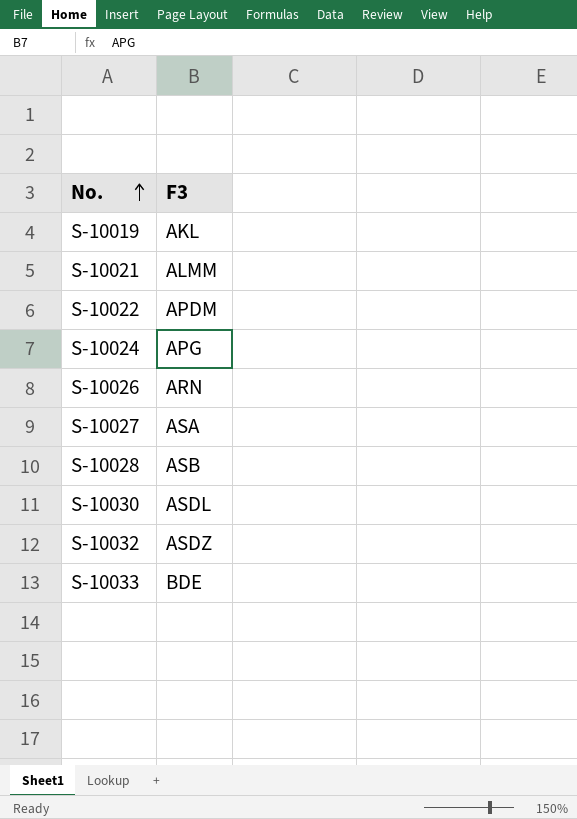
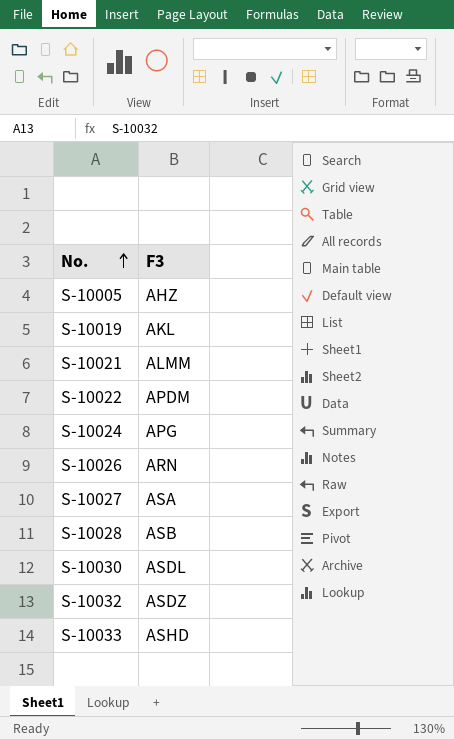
row S-10005: none -> AHZ
S-10033 | F3: BDE -> ASHD

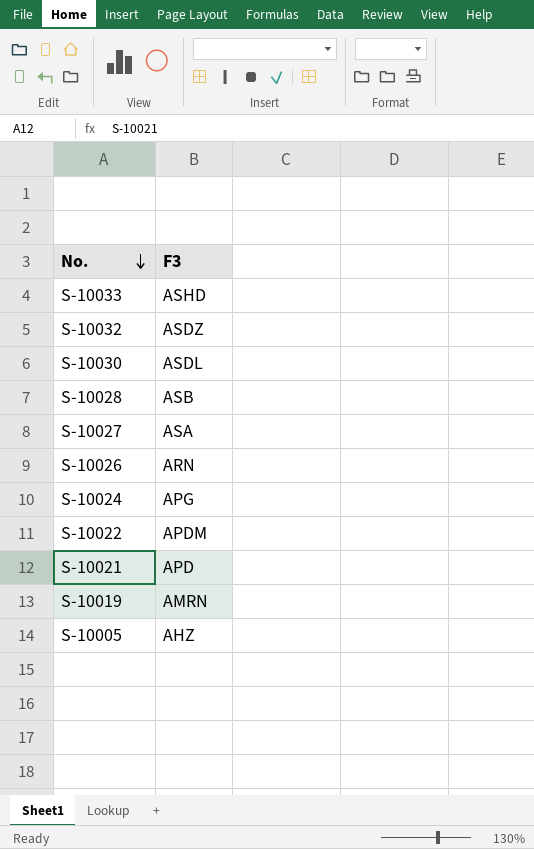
row order: No. ascending -> No. descending
S-10021 | F3: ALMM -> APD
S-10019 | F3: AKL -> AMRN

